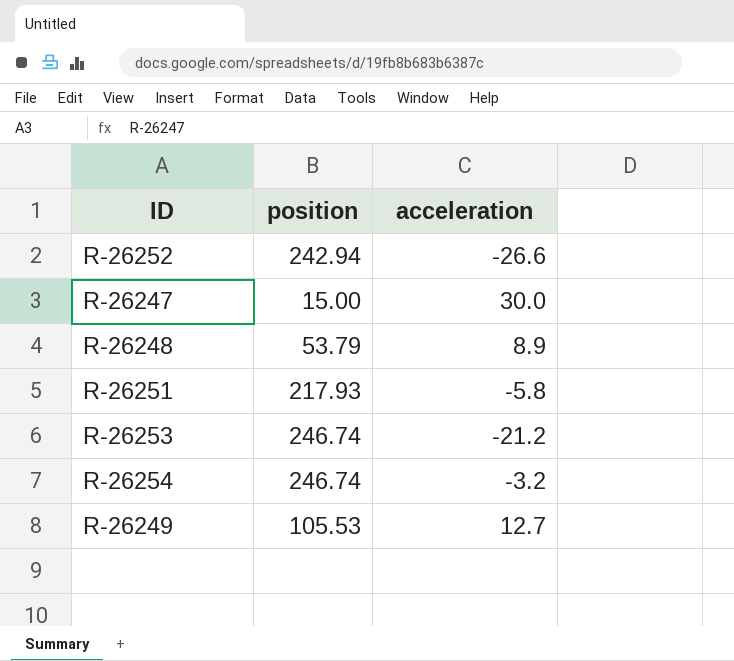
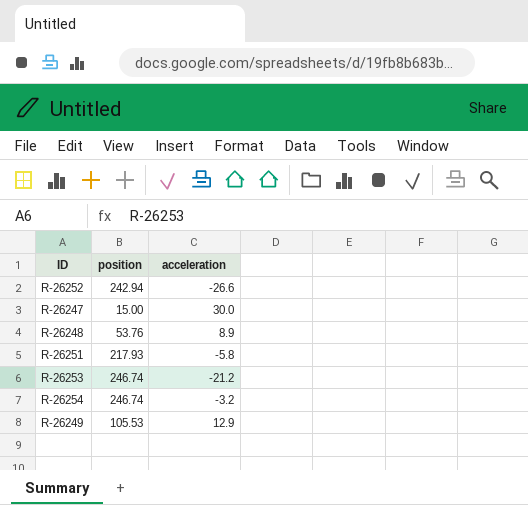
R-26248 | position: 53.79 -> 53.76
R-26249 | acceleration: 12.7 -> 12.9

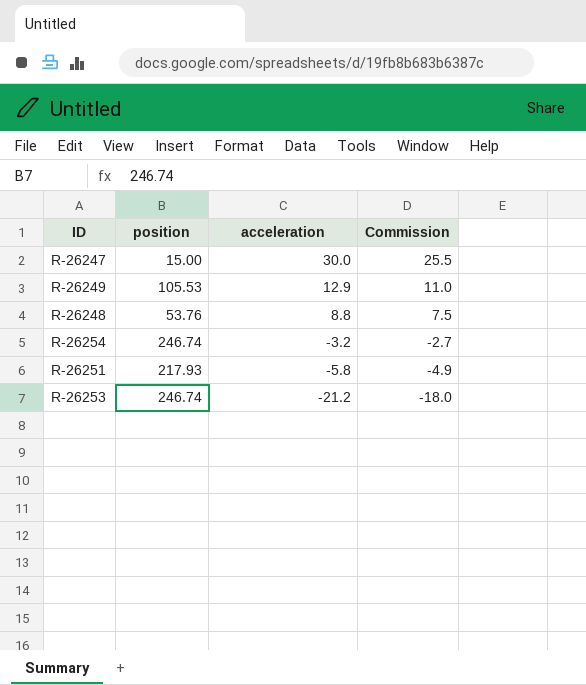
row order: none -> acceleration descending
column Commission | formula: none -> [acceleration] * 0.85
row R-26252: 242.94 | -26.6 -> none
R-26248 | acceleration: 8.9 -> 8.8

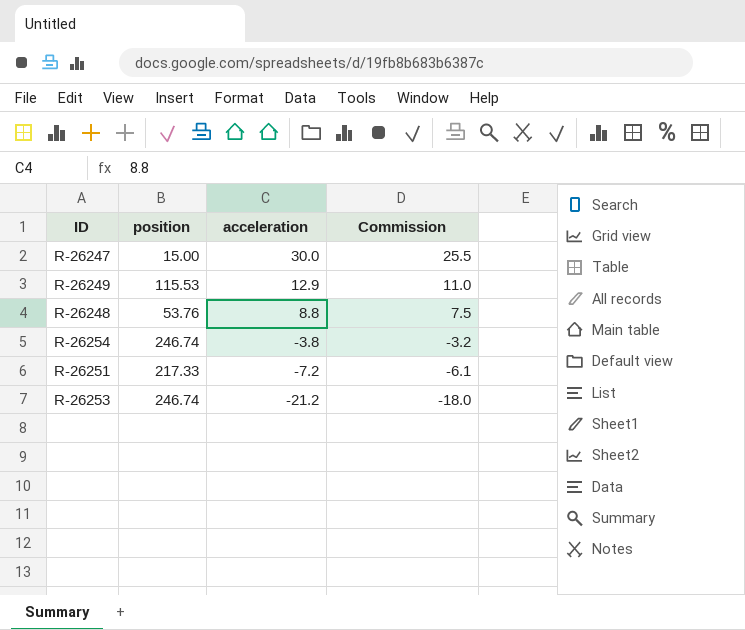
R-26249 | position: 105.53 -> 115.53
R-26254 | acceleration: -3.2 -> -3.8
R-26254 | Commission: -2.7 -> -3.2
R-26251 | position: 217.93 -> 217.33
R-26251 | acceleration: -5.8 -> -7.2
R-26251 | Commission: -4.9 -> -6.1

